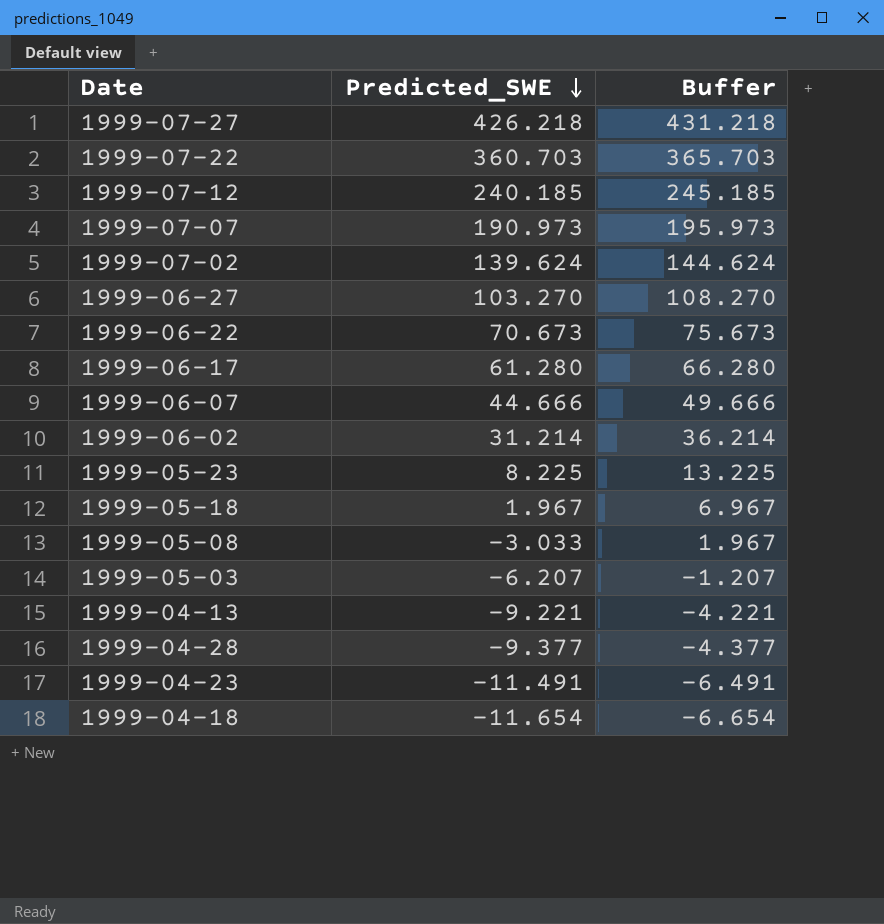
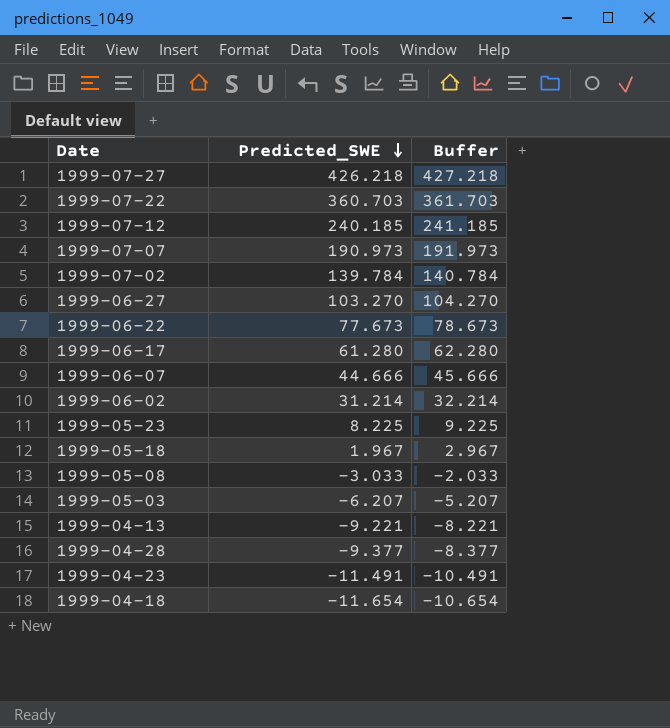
column Buffer | formula: [Predicted_SWE] + 5 -> [Predicted_SWE] + 1
1999-07-02 | Predicted_SWE: 139.624 -> 139.784
1999-06-22 | Predicted_SWE: 70.673 -> 77.673

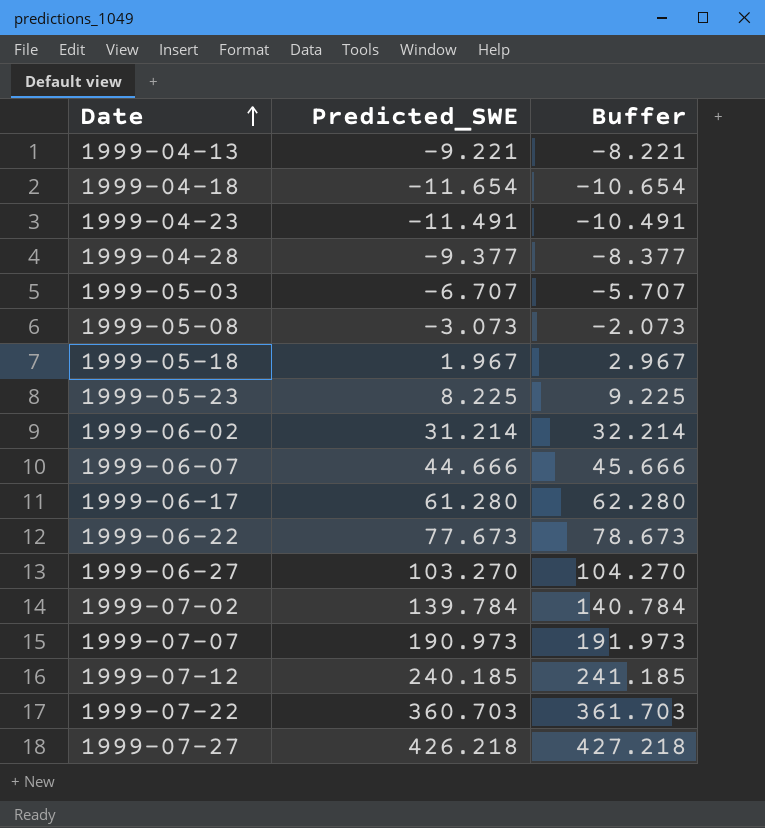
row order: Predicted_SWE descending -> Date ascending
1999-05-03 | Predicted_SWE: -6.207 -> -6.707
1999-05-03 | Buffer: -5.207 -> -5.707
1999-05-08 | Predicted_SWE: -3.033 -> -3.073
1999-05-08 | Buffer: -2.033 -> -2.073

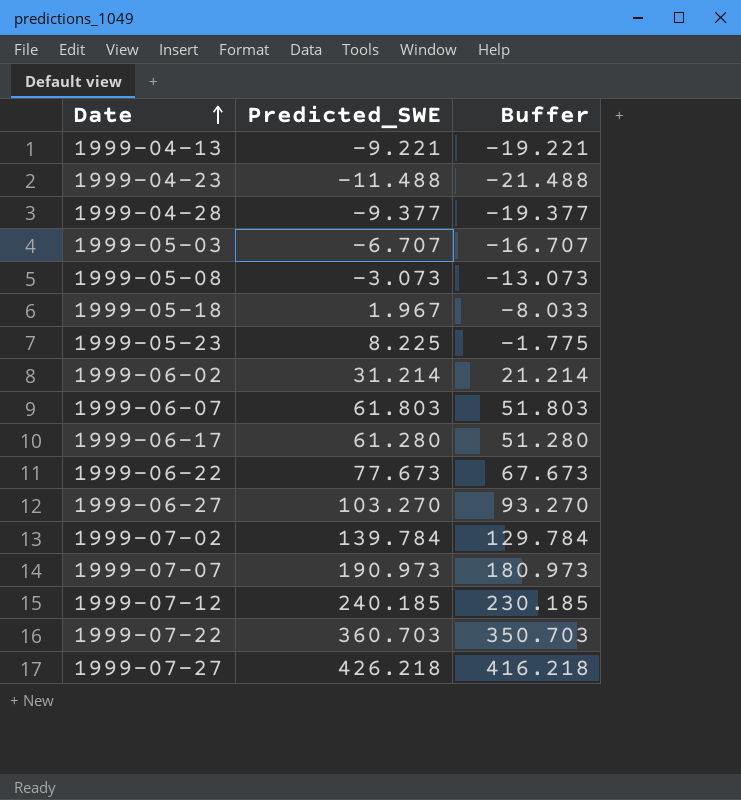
column Buffer | formula: [Predicted_SWE] + 1 -> [Predicted_SWE] - 10
row 1999-04-18: -11.654 | -10.654 -> none
1999-04-23 | Predicted_SWE: -11.491 -> -11.488
1999-06-07 | Predicted_SWE: 44.666 -> 61.803

